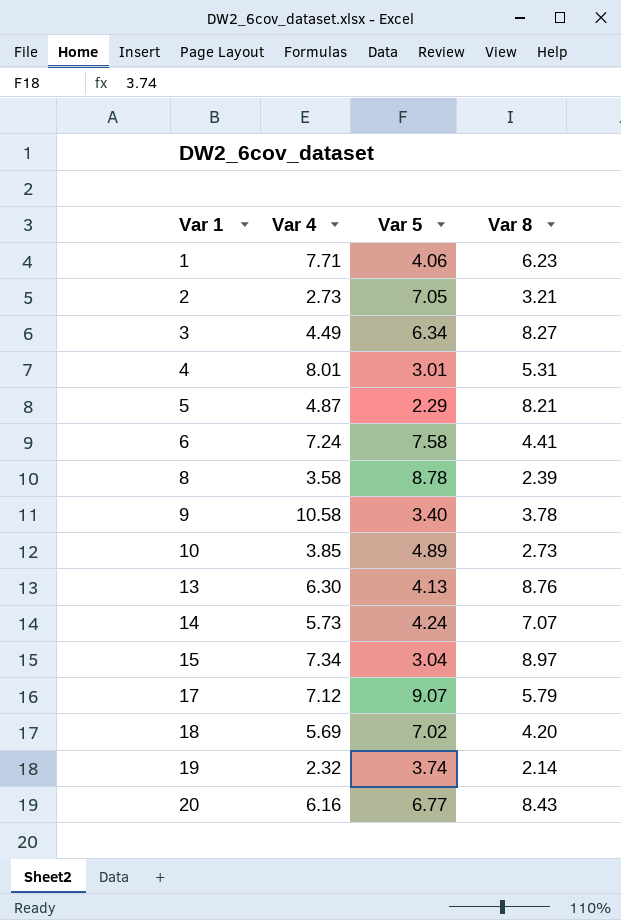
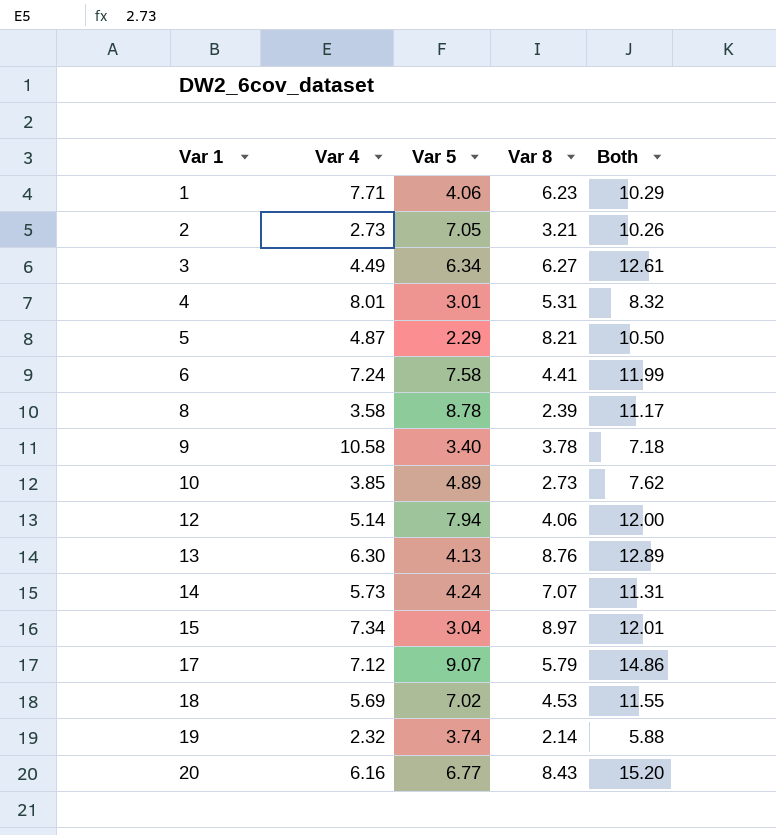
column Both | formula: none -> [Var 5] + [Var 8]
3 | Var 8: 8.27 -> 6.27
row 12: none -> 5.14 | 7.94 | 4.06 | 12.00
18 | Var 8: 4.20 -> 4.53

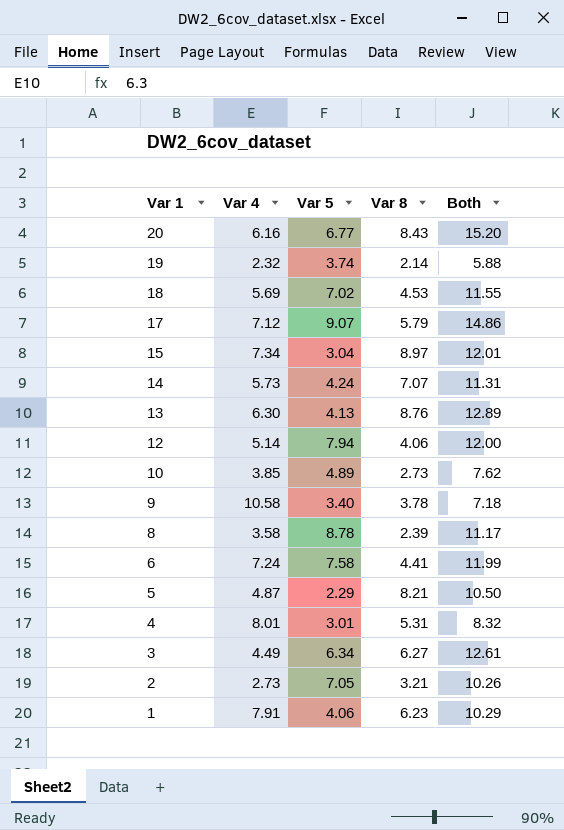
row order: Var 1 ascending -> Var 1 descending
1 | Var 4: 7.71 -> 7.91

